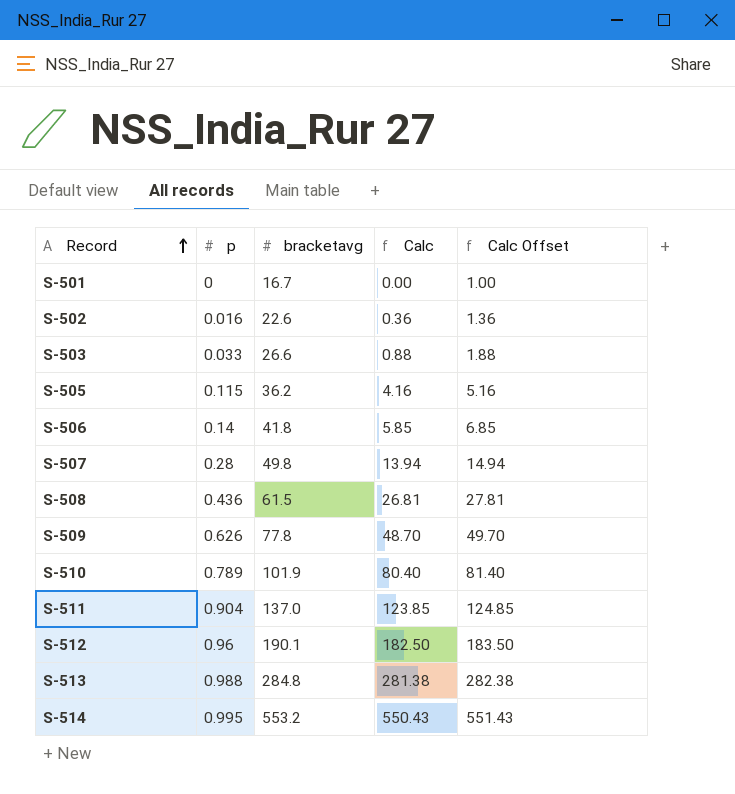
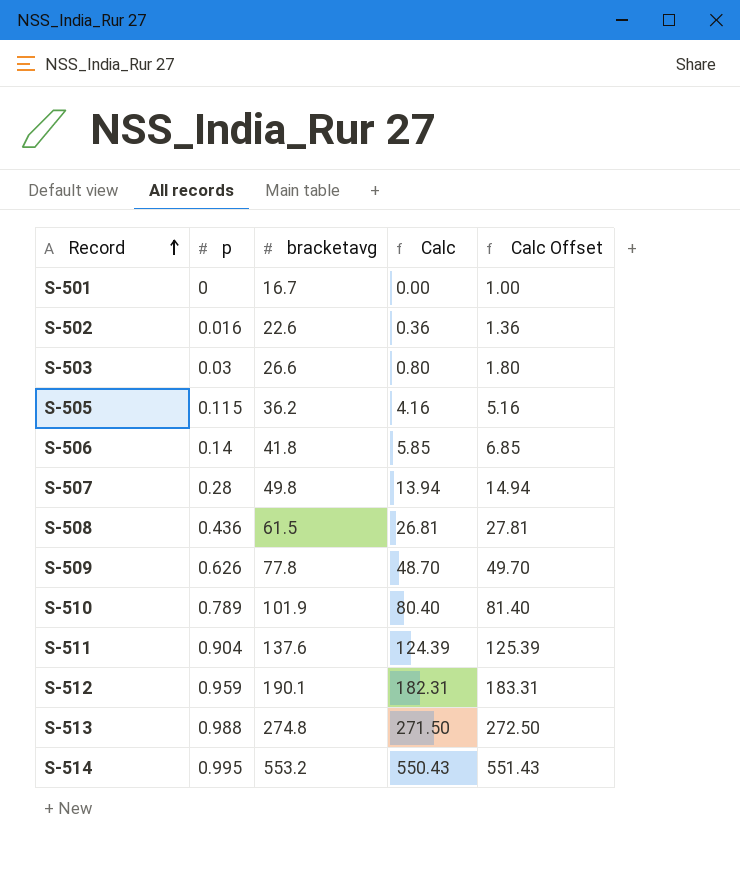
S-503 | p: 0.033 -> 0.03
S-503 | Calc: 0.88 -> 0.80
S-503 | Calc Offset: 1.88 -> 1.80
S-511 | bracketavg: 137.0 -> 137.6
S-511 | Calc: 123.85 -> 124.39
S-511 | Calc Offset: 124.85 -> 125.39
S-512 | p: 0.96 -> 0.959
S-512 | Calc: 182.50 -> 182.31
S-512 | Calc Offset: 183.50 -> 183.31
S-513 | bracketavg: 284.8 -> 274.8
S-513 | Calc: 281.38 -> 271.50
S-513 | Calc Offset: 282.38 -> 272.50

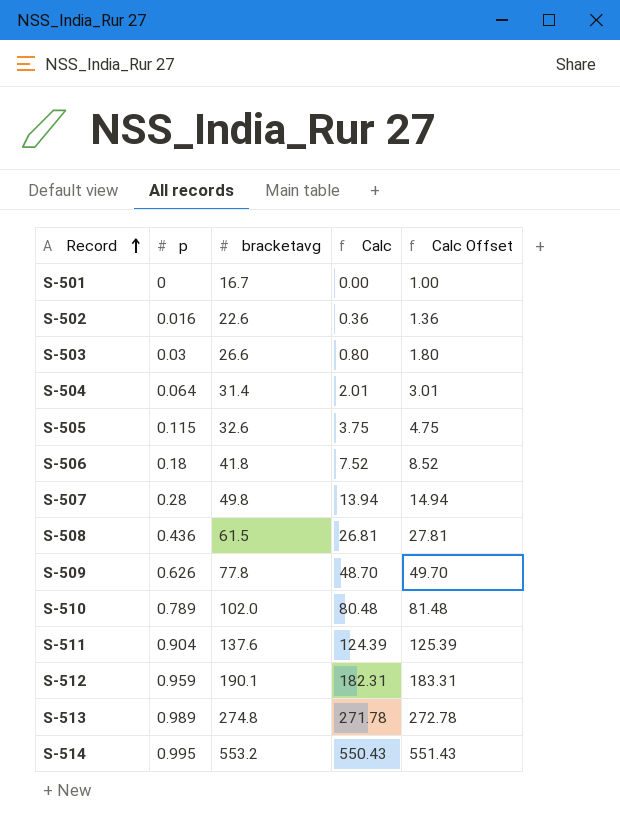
row S-504: none -> 0.064 | 31.4 | 2.01 | 3.01
S-505 | bracketavg: 36.2 -> 32.6
S-505 | Calc: 4.16 -> 3.75
S-505 | Calc Offset: 5.16 -> 4.75
S-506 | p: 0.14 -> 0.18
S-506 | Calc: 5.85 -> 7.52
S-506 | Calc Offset: 6.85 -> 8.52
S-510 | bracketavg: 101.9 -> 102.0
S-510 | Calc: 80.40 -> 80.48
S-510 | Calc Offset: 81.40 -> 81.48
S-513 | p: 0.988 -> 0.989
S-513 | Calc: 271.50 -> 271.78
S-513 | Calc Offset: 272.50 -> 272.78

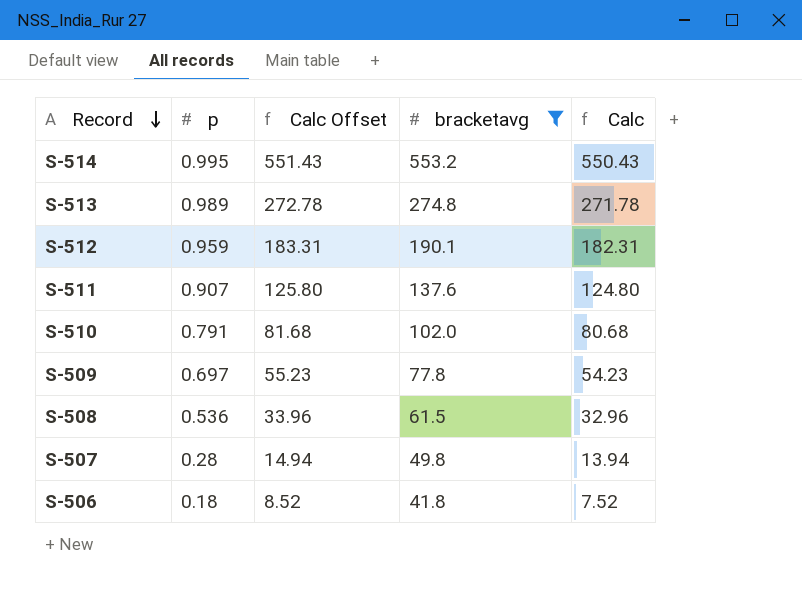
filter: none -> bracketavg >= 41.8
row order: Record ascending -> Record descending
column Calc Offset | position: 5 -> 3
S-511 | p: 0.904 -> 0.907
S-511 | Calc Offset: 125.39 -> 125.80
S-511 | Calc: 124.39 -> 124.80
S-510 | p: 0.789 -> 0.791
S-510 | Calc Offset: 81.48 -> 81.68
S-510 | Calc: 80.48 -> 80.68
S-509 | p: 0.626 -> 0.697
S-509 | Calc Offset: 49.70 -> 55.23
S-509 | Calc: 48.70 -> 54.23
S-508 | p: 0.436 -> 0.536
S-508 | Calc Offset: 27.81 -> 33.96
S-508 | Calc: 26.81 -> 32.96

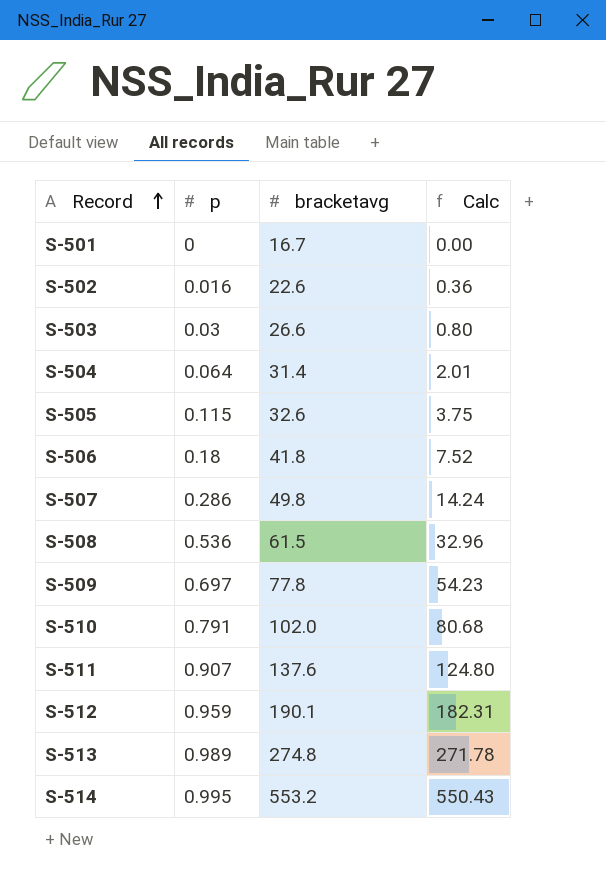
filter: bracketavg >= 41.8 -> none
row order: Record descending -> Record ascending
column Calc Offset | formula: [Calc] + 1 -> none
S-507 | p: 0.28 -> 0.286
S-507 | Calc: 13.94 -> 14.24

